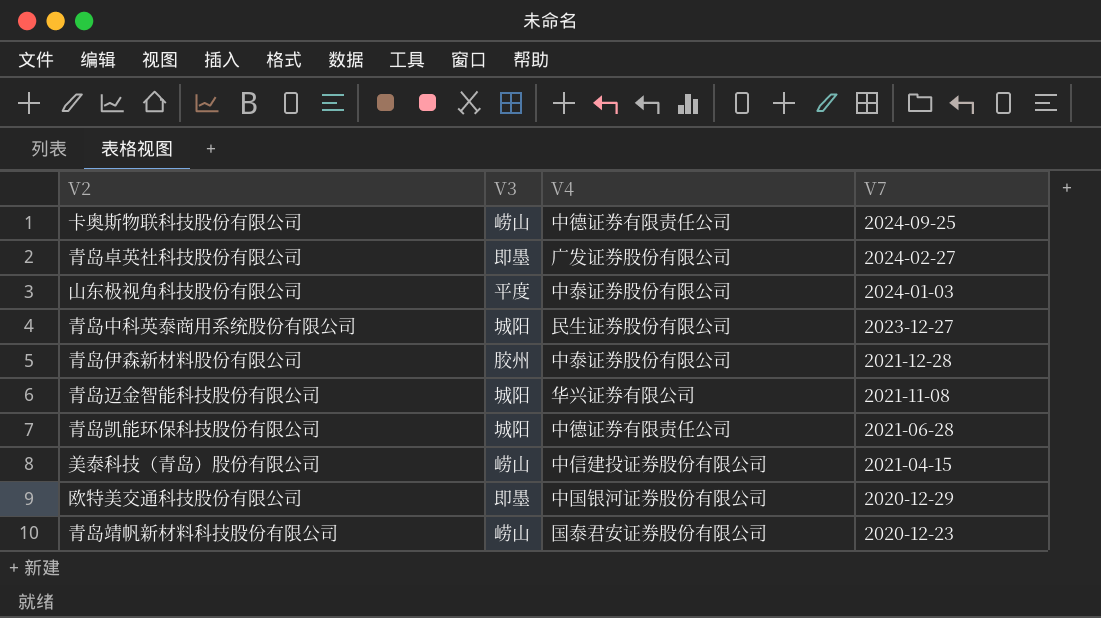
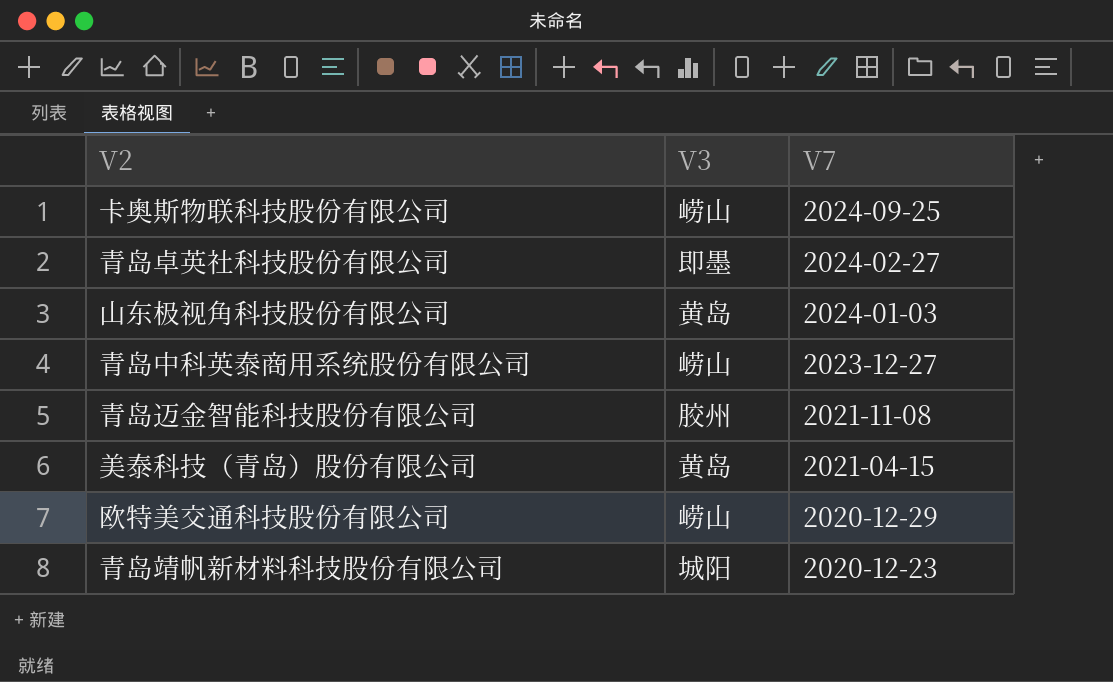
column V4 | position: 3 -> none
row 青岛伊森新材料股份有限公司: 胶州 | 中泰证券股份有限公司 | 2021-12-28 -> none
row 青岛凯能环保科技股份有限公司: 城阳 | 中德证券有限责任公司 | 2021-06-28 -> none
山东极视角科技股份有限公司 | V3: 平度 -> 黄岛
青岛中科英泰商用系统股份有限公司 | V3: 城阳 -> 崂山
青岛迈金智能科技股份有限公司 | V3: 城阳 -> 胶州
美泰科技（青岛）股份有限公司 | V3: 崂山 -> 黄岛
欧特美交通科技股份有限公司 | V3: 即墨 -> 崂山
青岛靖帆新材料科技股份有限公司 | V3: 崂山 -> 城阳

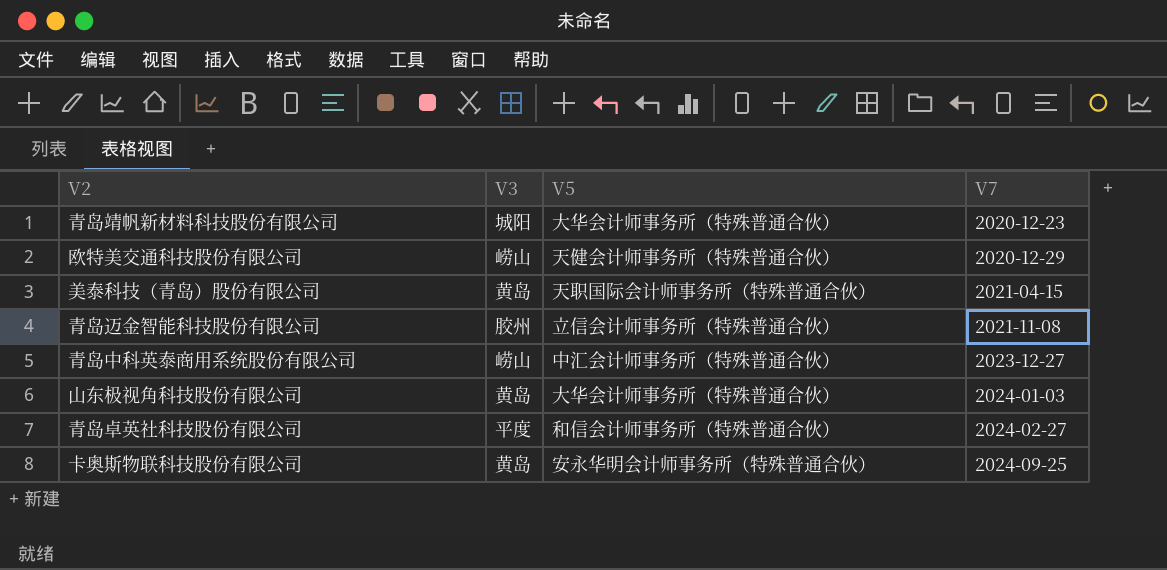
row order: V7 descending -> V7 ascending
column V5 | position: none -> 3
青岛卓英社科技股份有限公司 | V3: 即墨 -> 平度
卡奥斯物联科技股份有限公司 | V3: 崂山 -> 黄岛

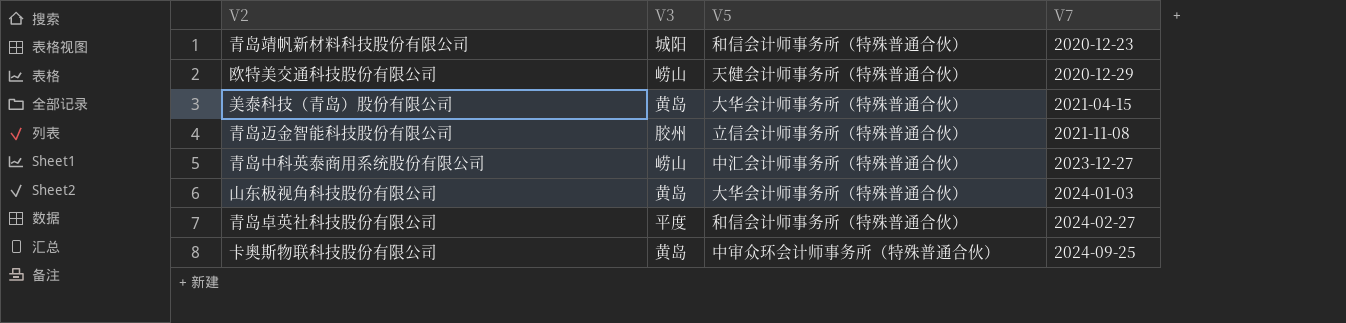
青岛靖帆新材料科技股份有限公司 | V5: 大华会计师事务所（特殊普通合伙） -> 和信会计师事务所（特殊普通合伙）
美泰科技（青岛）股份有限公司 | V5: 天职国际会计师事务所（特殊普通合伙） -> 大华会计师事务所（特殊普通合伙）
卡奥斯物联科技股份有限公司 | V5: 安永华明会计师事务所（特殊普通合伙） -> 中审众环会计师事务所（特殊普通合伙）

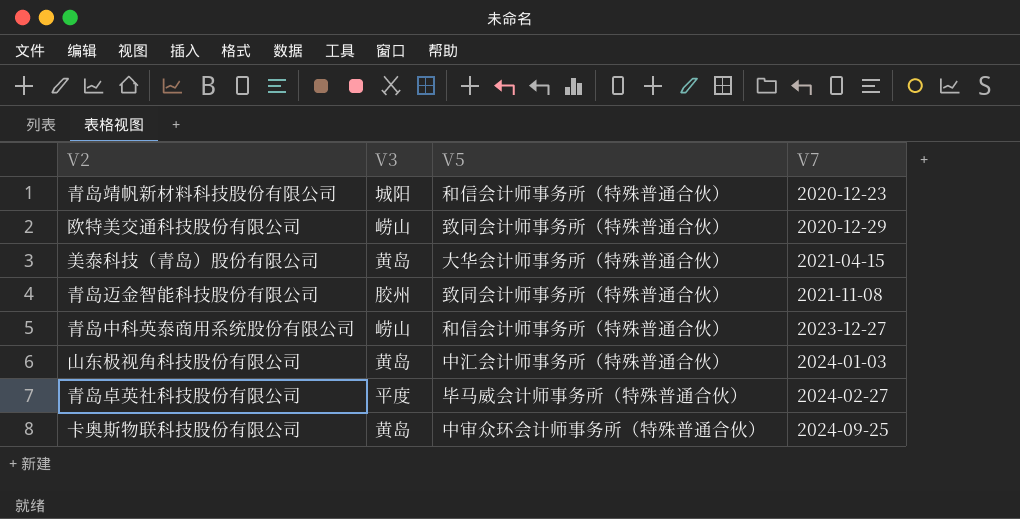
欧特美交通科技股份有限公司 | V5: 天健会计师事务所（特殊普通合伙） -> 致同会计师事务所（特殊普通合伙）
青岛迈金智能科技股份有限公司 | V5: 立信会计师事务所（特殊普通合伙） -> 致同会计师事务所（特殊普通合伙）
青岛中科英泰商用系统股份有限公司 | V5: 中汇会计师事务所（特殊普通合伙） -> 和信会计师事务所（特殊普通合伙）
山东极视角科技股份有限公司 | V5: 大华会计师事务所（特殊普通合伙） -> 中汇会计师事务所（特殊普通合伙）
青岛卓英社科技股份有限公司 | V5: 和信会计师事务所（特殊普通合伙） -> 毕马威会计师事务所（特殊普通合伙）

